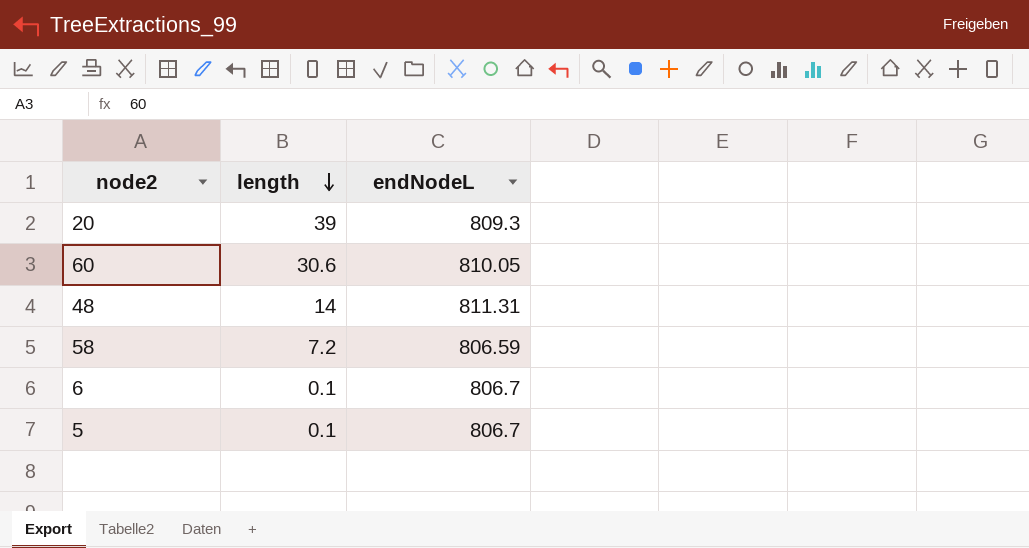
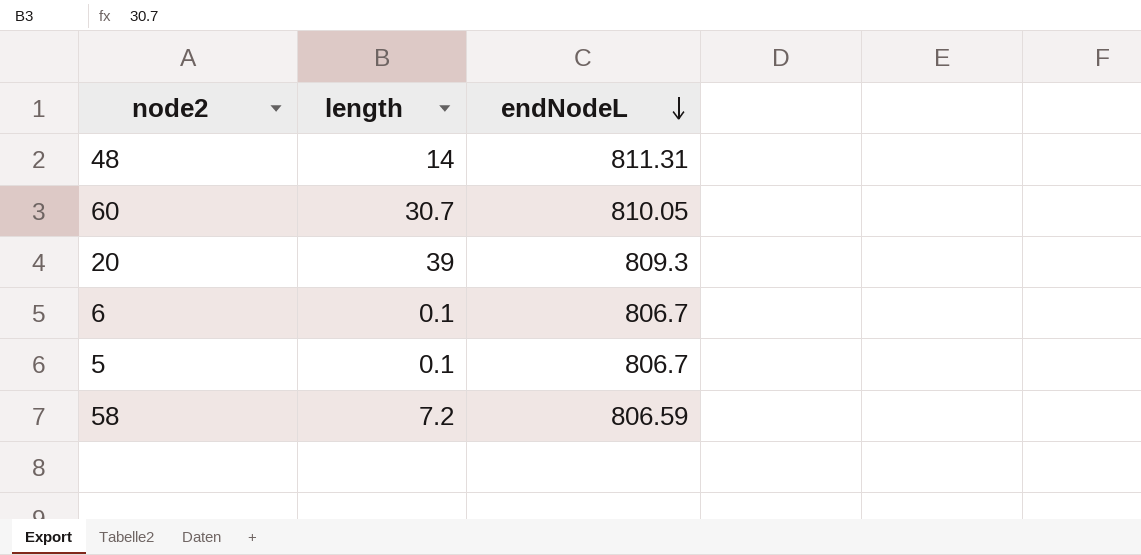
row order: length descending -> endNodeL descending
60 | length: 30.6 -> 30.7

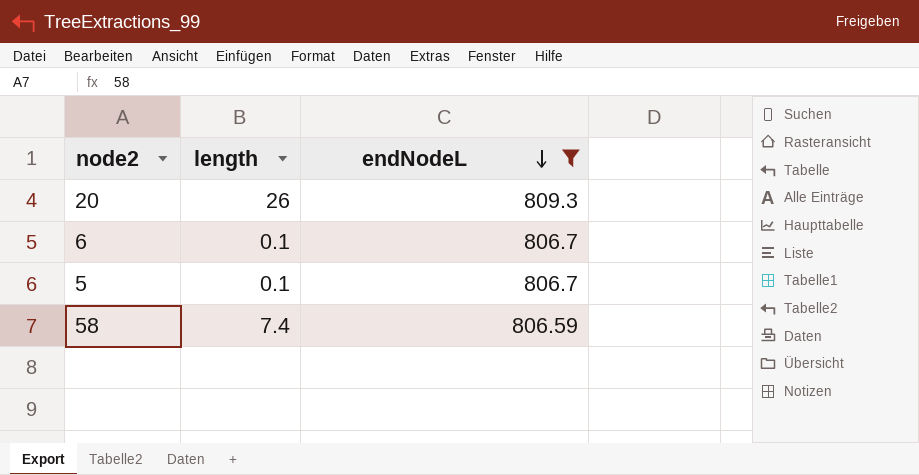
filter: none -> endNodeL <= 809.3
20 | length: 39 -> 26
58 | length: 7.2 -> 7.4

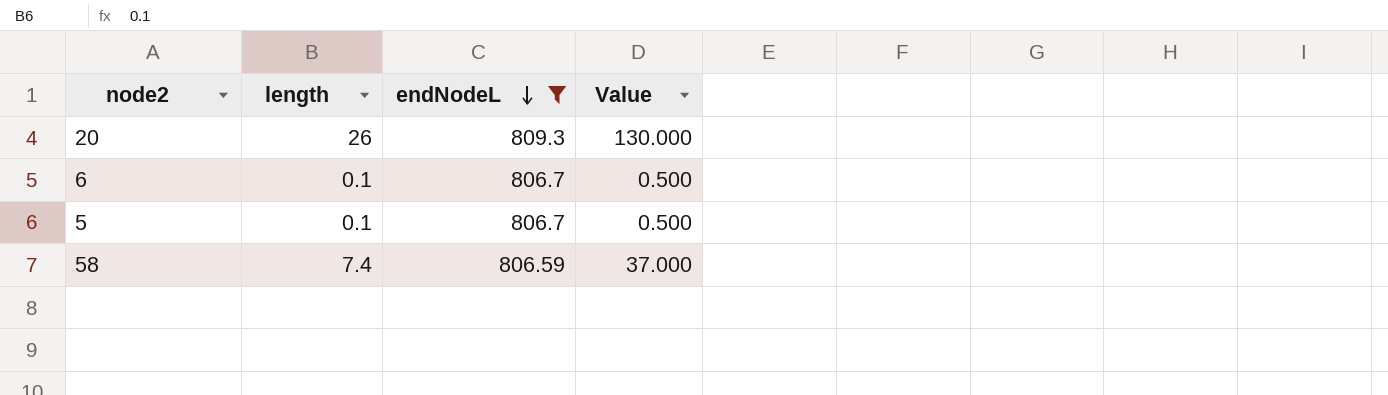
column Value | formula: none -> [length] * 5

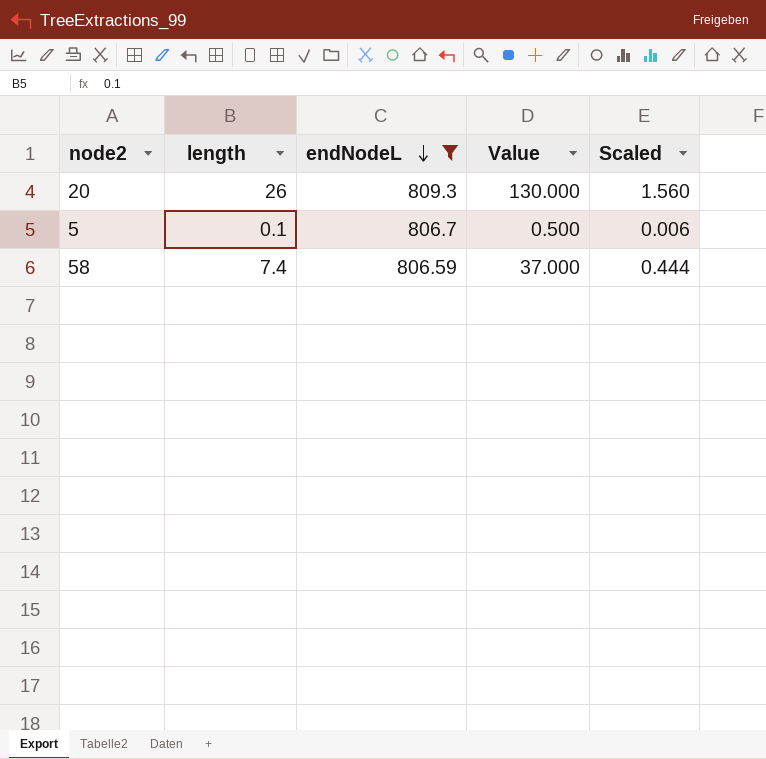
column Scaled | formula: none -> [length] * 0.06
row 6: 0.1 | 806.7 | 0.500 -> none

